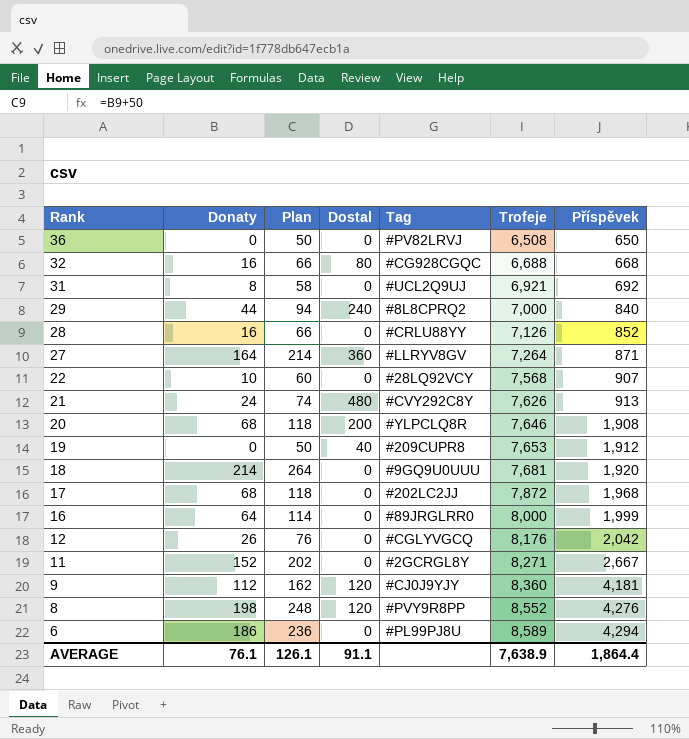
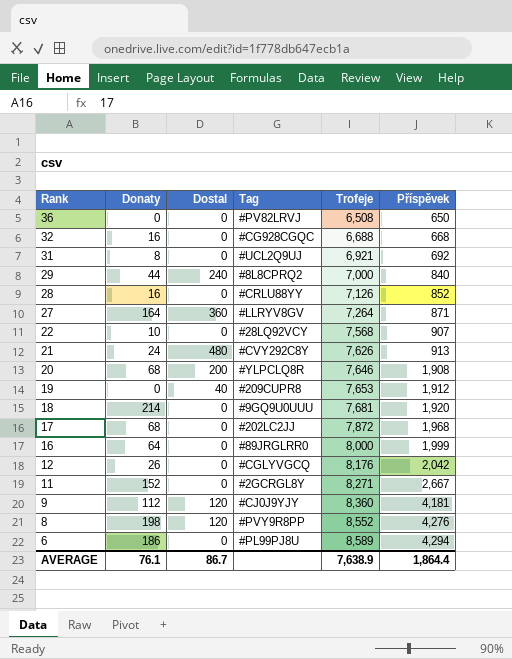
column Plan | formula: [Donaty] + 50 -> none
32 | Dostal: 80 -> 0
AVERAGE | Dostal: 91.1 -> 86.7

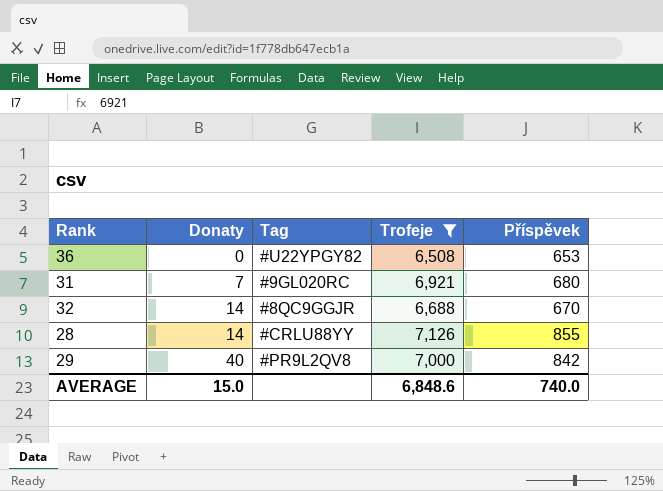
filter: none -> Trofeje <= 7,126
row order: Rank descending -> Donaty ascending
column Dostal | position: 3 -> none
36 | Tag: #PV82LRVJ -> #U22YPGY82
36 | Příspěvek: 650 -> 653
31 | Donaty: 8 -> 7
31 | Tag: #UCL2Q9UJ -> #9GL020RC
31 | Příspěvek: 692 -> 680
32 | Donaty: 16 -> 14
32 | Tag: #CG928CGQC -> #8QC9GGJR
32 | Příspěvek: 668 -> 670
28 | Donaty: 16 -> 14
28 | Příspěvek: 852 -> 855
29 | Donaty: 44 -> 40
29 | Tag: #8L8CPRQ2 -> #PR9L2QV8
29 | Příspěvek: 840 -> 842
AVERAGE | Donaty: 76.1 -> 15.0
AVERAGE | Trofeje: 7,638.9 -> 6,848.6
AVERAGE | Příspěvek: 1,864.4 -> 740.0

